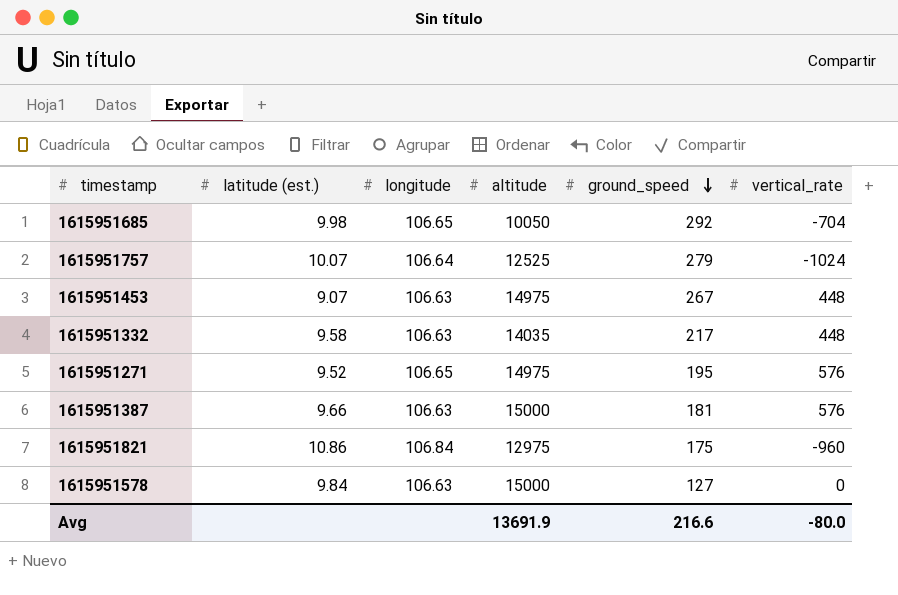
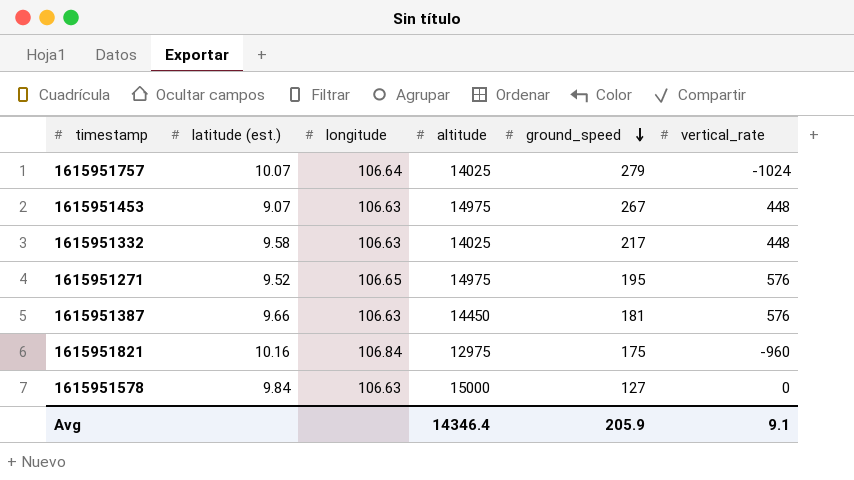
row 1615951685: 9.98 | 106.65 | 10050 | 292 | -704 -> none
1615951757 | altitude: 12525 -> 14025
1615951332 | altitude: 14035 -> 14025
1615951387 | altitude: 15000 -> 14450
1615951821 | latitude (est.): 10.86 -> 10.16
Avg | altitude: 13691.9 -> 14346.4
Avg | ground_speed: 216.6 -> 205.9
Avg | vertical_rate: -80.0 -> 9.1

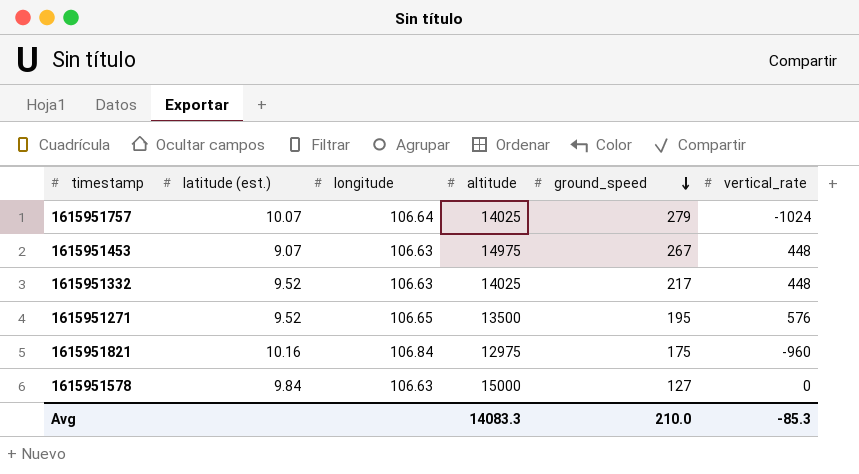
row 1615951387: 9.66 | 106.63 | 14450 | 181 | 576 -> none
1615951332 | latitude (est.): 9.58 -> 9.52
1615951271 | altitude: 14975 -> 13500
Avg | altitude: 14346.4 -> 14083.3
Avg | ground_speed: 205.9 -> 210.0
Avg | vertical_rate: 9.1 -> -85.3

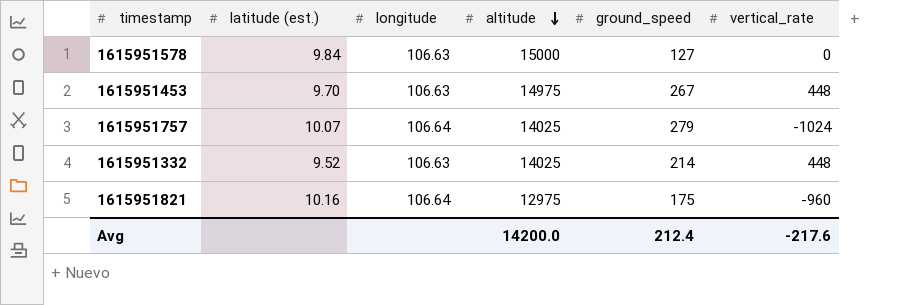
row order: ground_speed descending -> altitude descending
row 1615951271: 9.52 | 106.65 | 13500 | 195 | 576 -> none
1615951453 | latitude (est.): 9.07 -> 9.70
1615951332 | ground_speed: 217 -> 214
1615951821 | longitude: 106.84 -> 106.64
Avg | altitude: 14083.3 -> 14200.0
Avg | ground_speed: 210.0 -> 212.4
Avg | vertical_rate: -85.3 -> -217.6

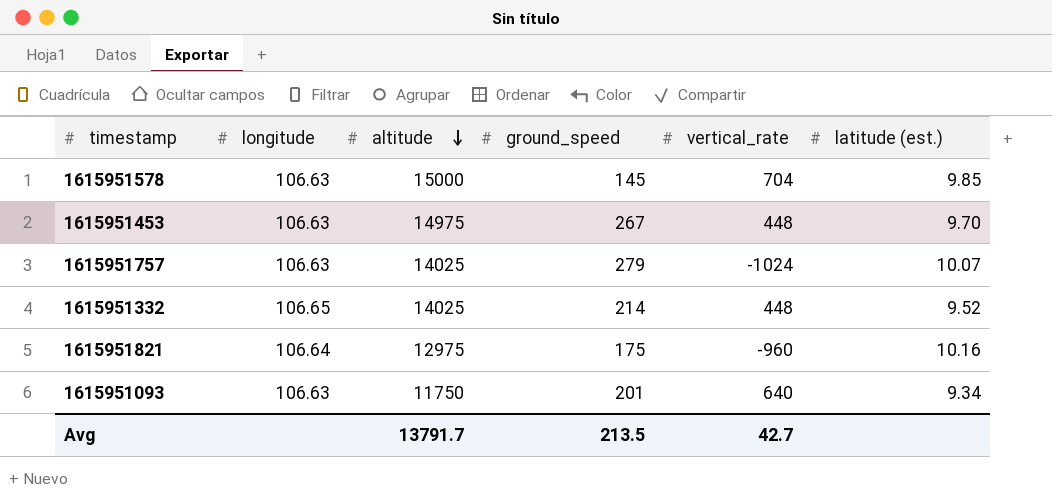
column latitude (est.) | position: 2 -> 6
1615951578 | ground_speed: 127 -> 145
1615951578 | vertical_rate: 0 -> 704
1615951578 | latitude (est.): 9.84 -> 9.85
1615951757 | longitude: 106.64 -> 106.63
1615951332 | longitude: 106.63 -> 106.65
row 1615951093: none -> 106.63 | 11750 | 201 | 640 | 9.34
Avg | altitude: 14200.0 -> 13791.7
Avg | ground_speed: 212.4 -> 213.5
Avg | vertical_rate: -217.6 -> 42.7

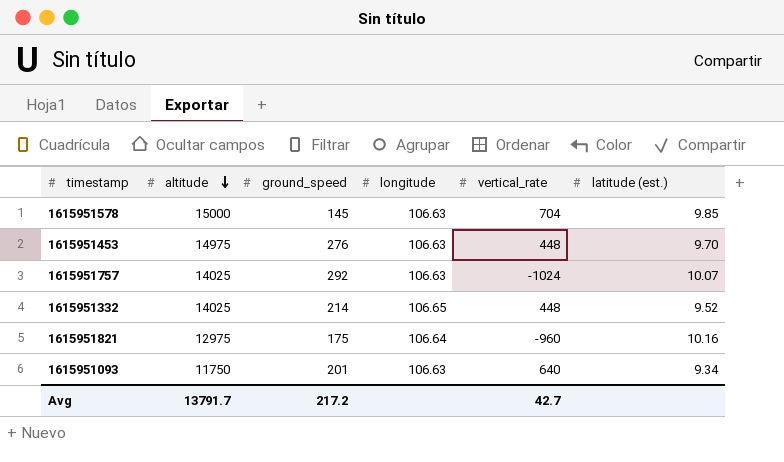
column longitude | position: 2 -> 4
1615951453 | ground_speed: 267 -> 276
1615951757 | ground_speed: 279 -> 292
Avg | ground_speed: 213.5 -> 217.2

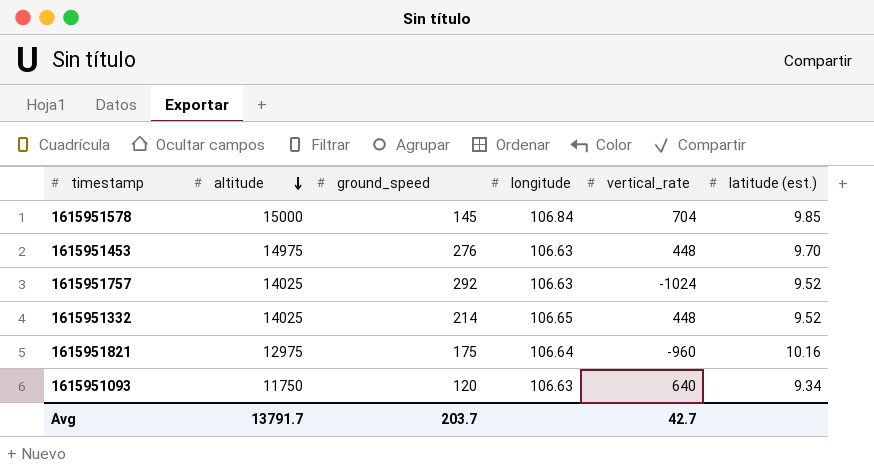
1615951578 | longitude: 106.63 -> 106.84
1615951757 | latitude (est.): 10.07 -> 9.52
1615951093 | ground_speed: 201 -> 120
Avg | ground_speed: 217.2 -> 203.7

